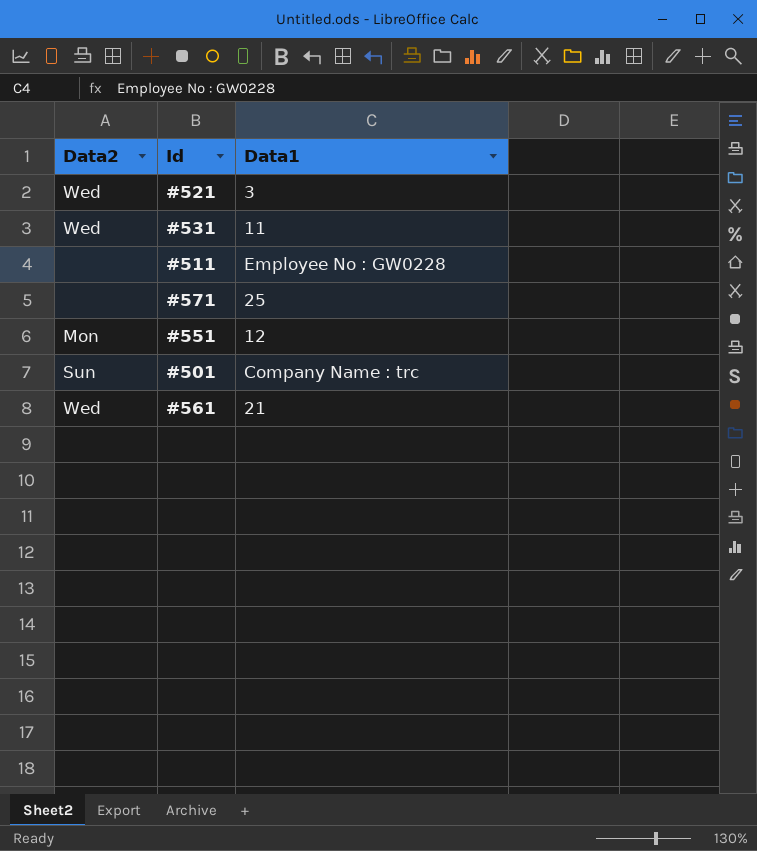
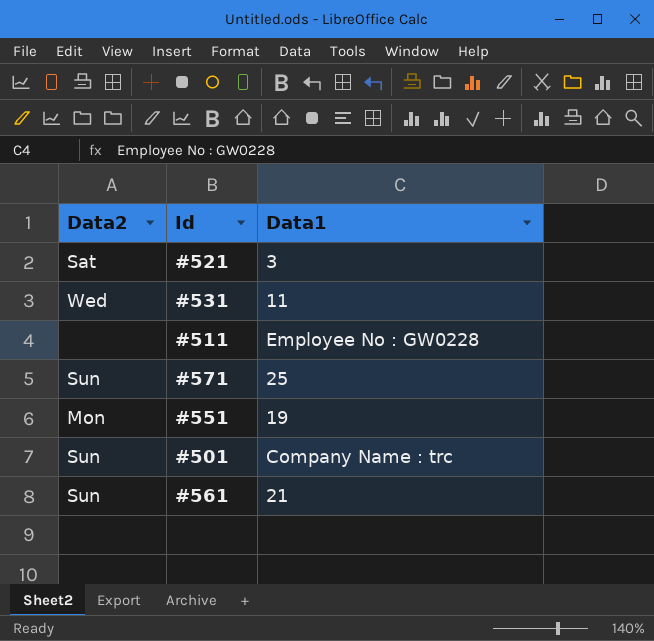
#521 | Data2: Wed -> Sat
#571 | Data2: none -> Sun
#551 | Data1: 12 -> 19
#561 | Data2: Wed -> Sun

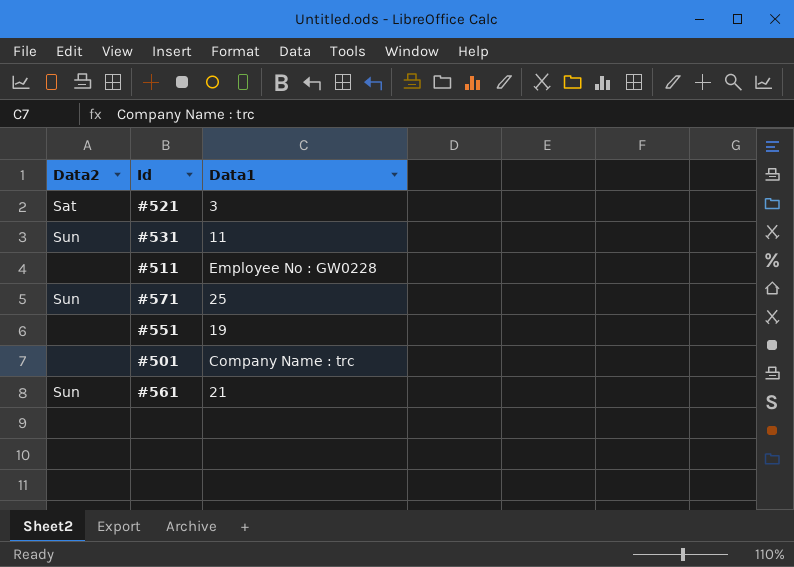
#531 | Data2: Wed -> Sun
#551 | Data2: Mon -> none
#501 | Data2: Sun -> none

